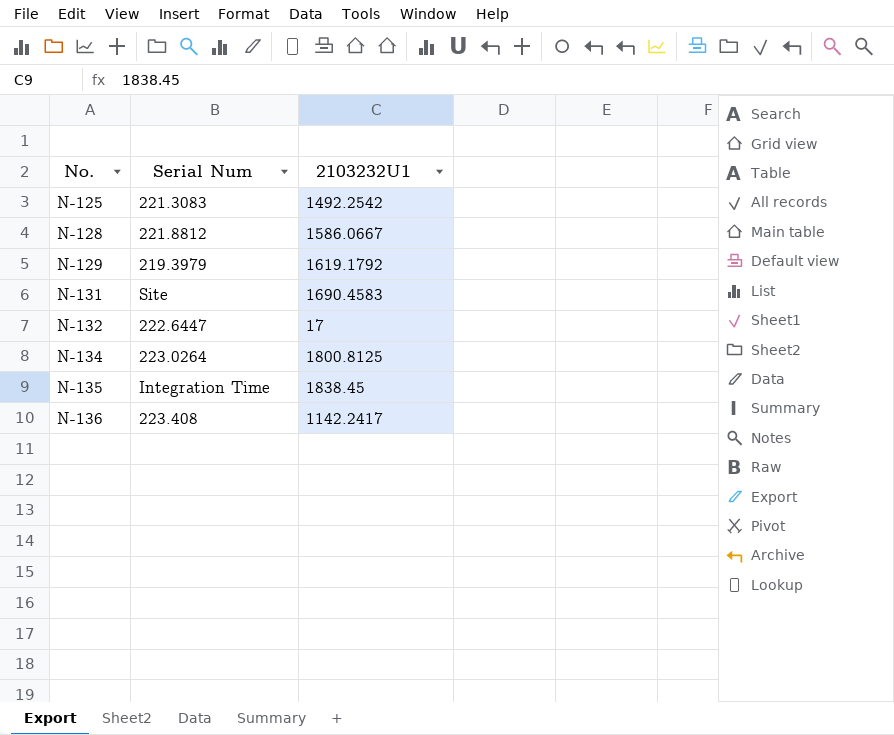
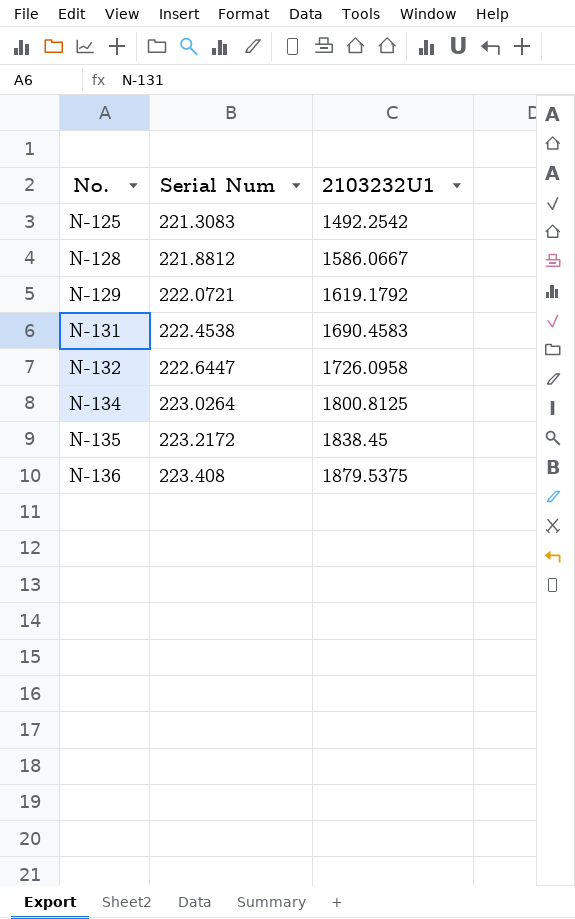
N-129 | Serial Num: 219.3979 -> 222.0721
N-131 | Serial Num: Site -> 222.4538
N-132 | 2103232U1: 17 -> 1726.0958
N-135 | Serial Num: Integration Time -> 223.2172
N-136 | 2103232U1: 1142.2417 -> 1879.5375

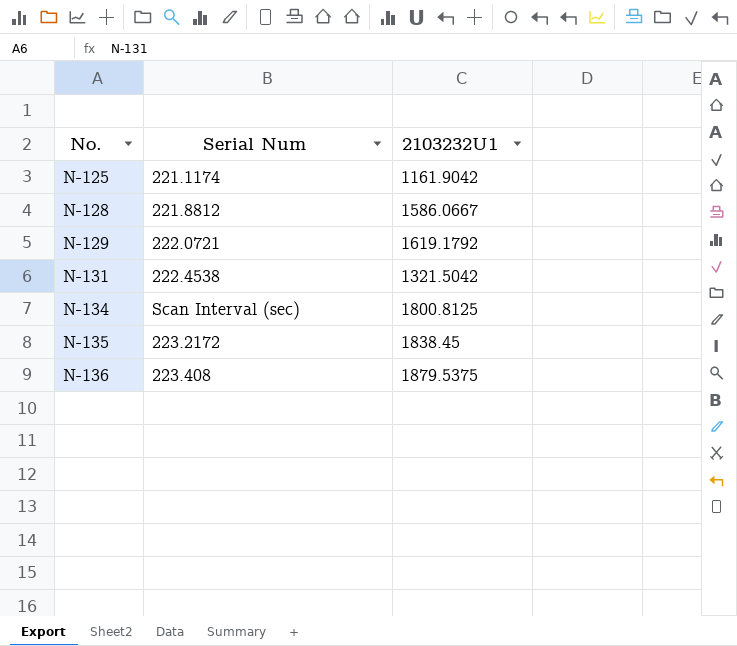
row N-132: 222.6447 | 1726.0958 -> none
N-125 | Serial Num: 221.3083 -> 221.1174
N-125 | 2103232U1: 1492.2542 -> 1161.9042
N-131 | 2103232U1: 1690.4583 -> 1321.5042
N-134 | Serial Num: 223.0264 -> Scan Interval (sec)

